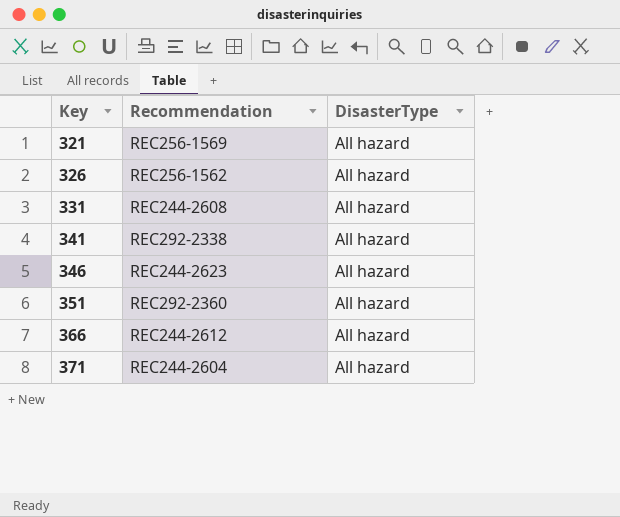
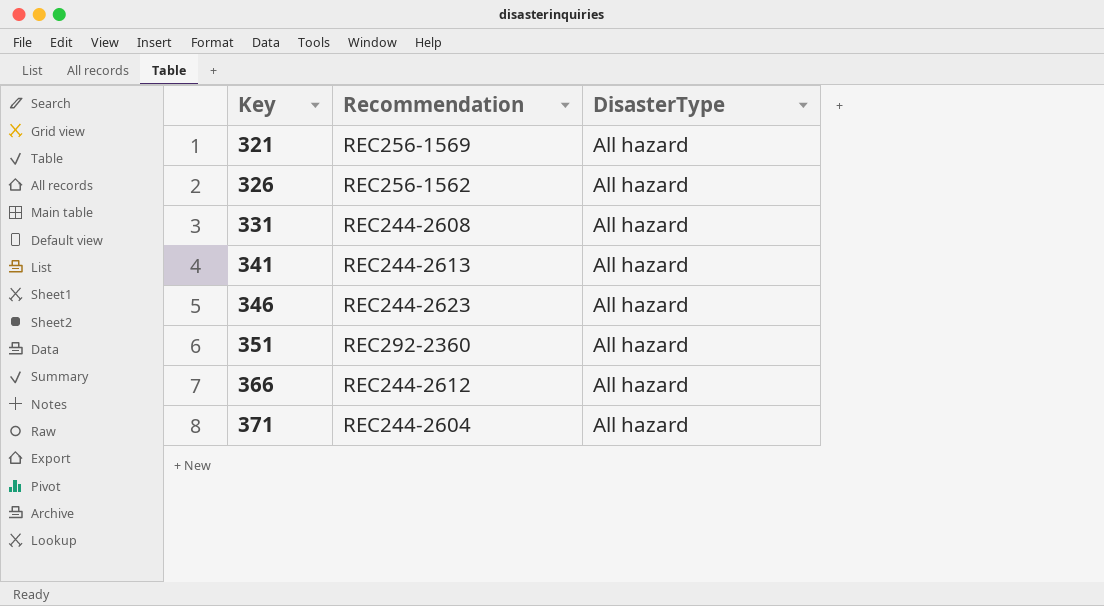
341 | Recommendation: REC292-2338 -> REC244-2613

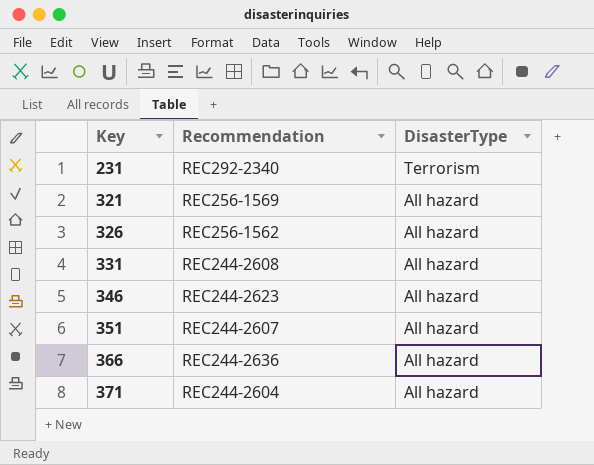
row 341: REC244-2613 | All hazard -> none
row 231: none -> REC292-2340 | Terrorism
351 | Recommendation: REC292-2360 -> REC244-2607
366 | Recommendation: REC244-2612 -> REC244-2636

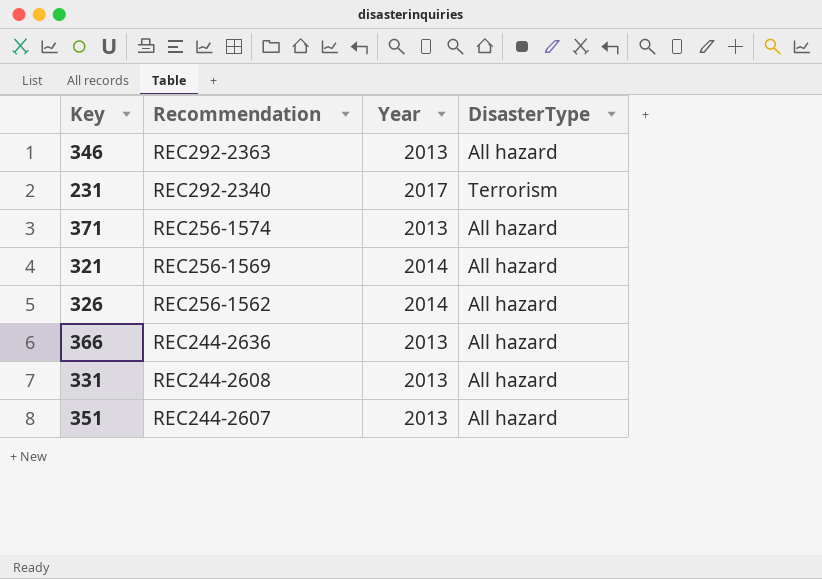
row order: Key ascending -> Recommendation descending
column Year | position: none -> 3
346 | Recommendation: REC244-2623 -> REC292-2363
371 | Recommendation: REC244-2604 -> REC256-1574

